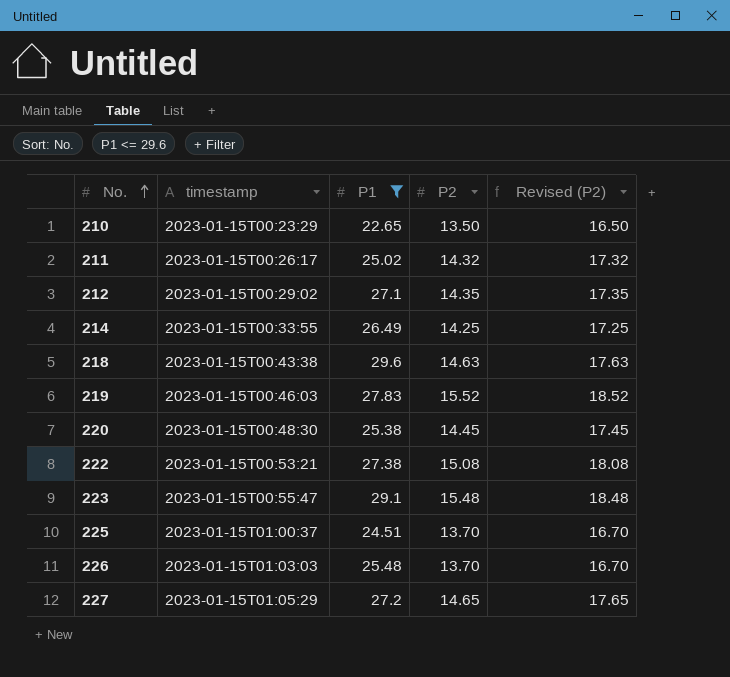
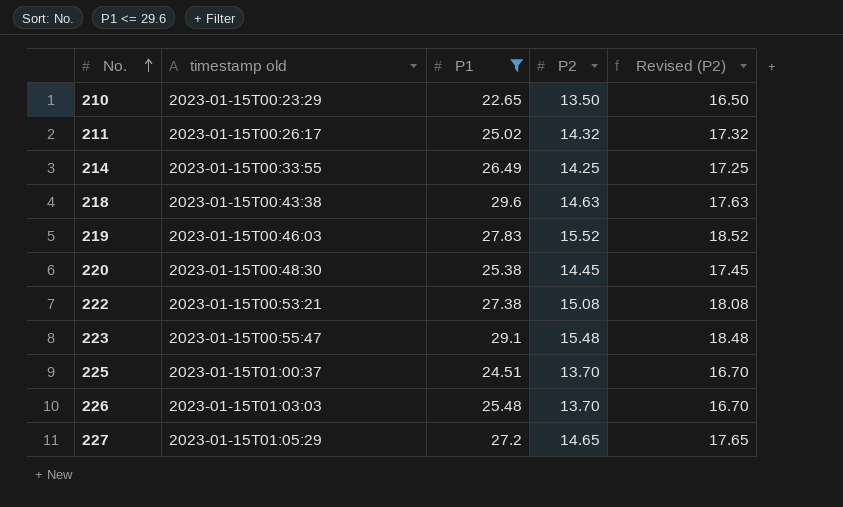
column name: timestamp -> timestamp old
row 212: 2023-01-15T00:29:02 | 27.1 | 14.35 | 17.35 -> none

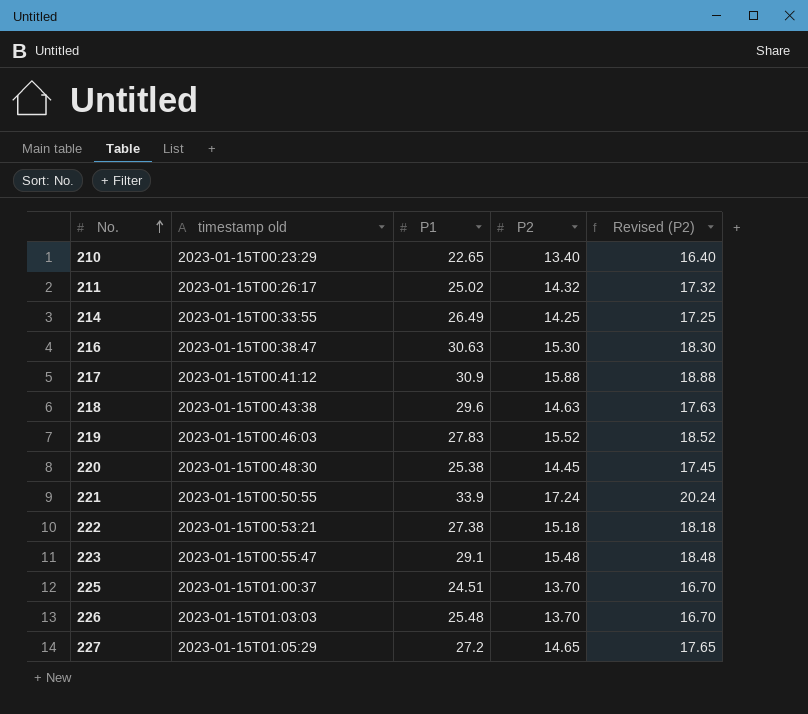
filter: P1 <= 29.6 -> none
210 | P2: 13.50 -> 13.40
210 | Revised (P2): 16.50 -> 16.40
222 | P2: 15.08 -> 15.18
222 | Revised (P2): 18.08 -> 18.18

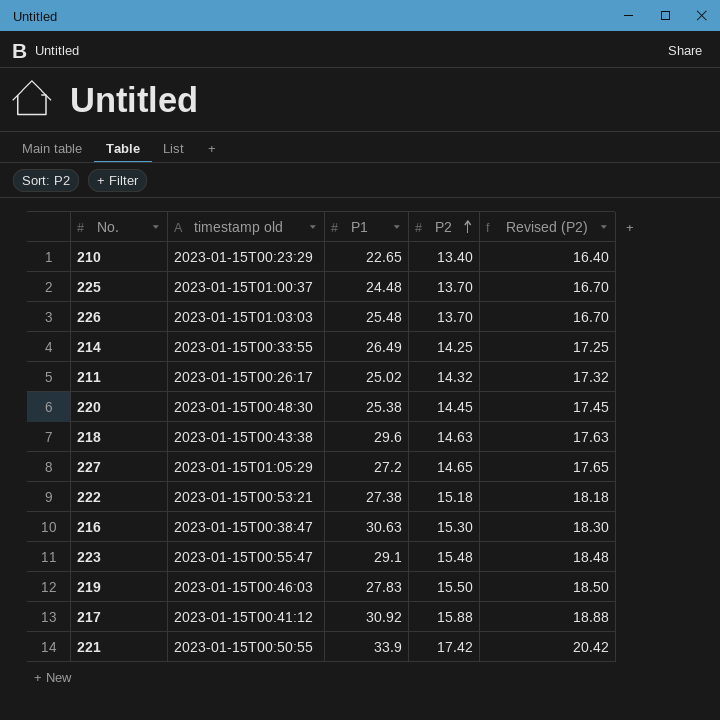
row order: No. ascending -> P2 ascending
225 | P1: 24.51 -> 24.48
219 | P2: 15.52 -> 15.50
219 | Revised (P2): 18.52 -> 18.50
217 | P1: 30.9 -> 30.92
221 | P2: 17.24 -> 17.42
221 | Revised (P2): 20.24 -> 20.42

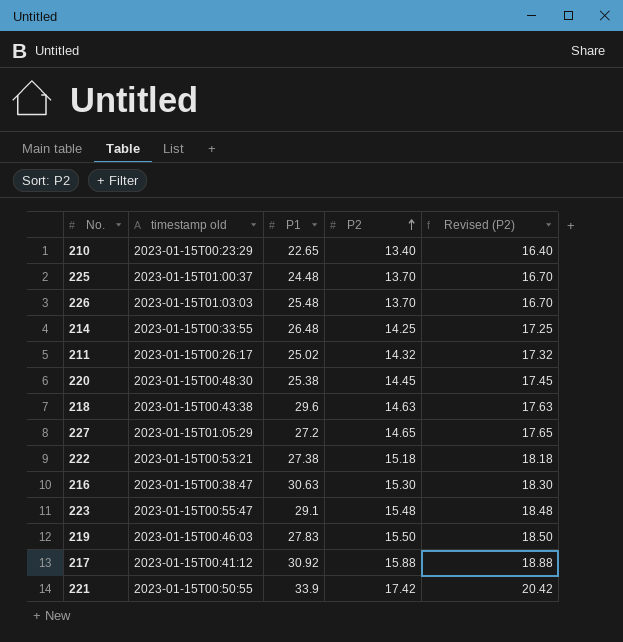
214 | P1: 26.49 -> 26.48

